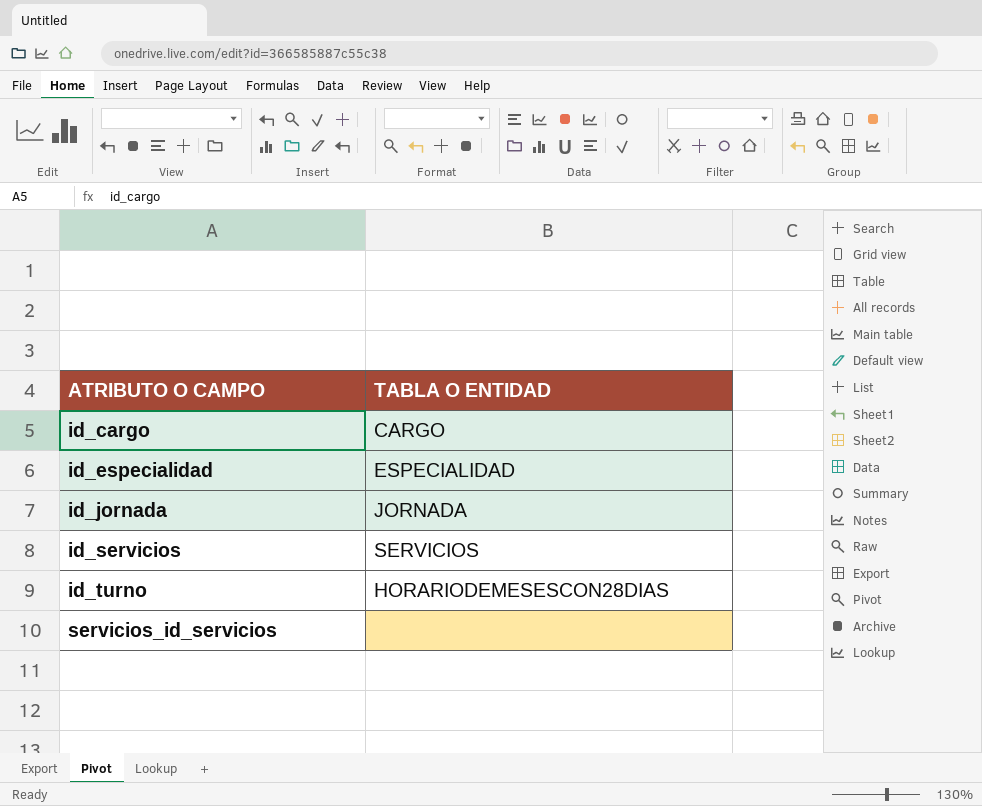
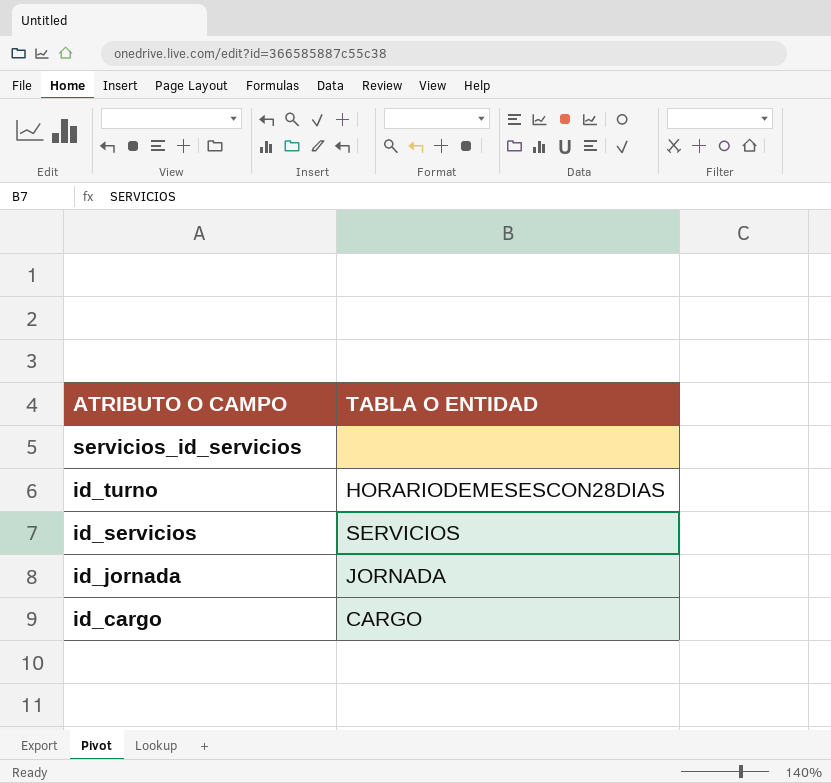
row order: ATRIBUTO O CAMPO ascending -> ATRIBUTO O CAMPO descending
row id_especialidad: ESPECIALIDAD -> none

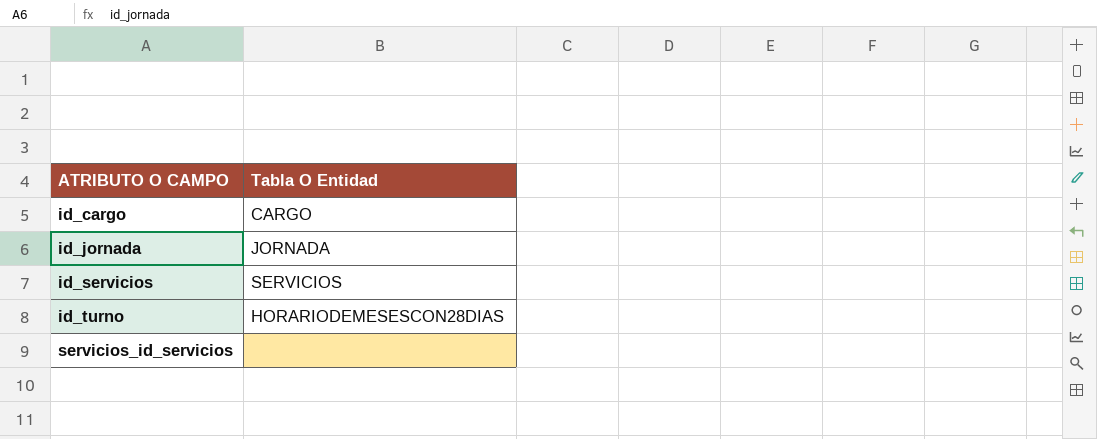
row order: ATRIBUTO O CAMPO descending -> ATRIBUTO O CAMPO ascending
column name: TABLA O ENTIDAD -> Tabla O Entidad

